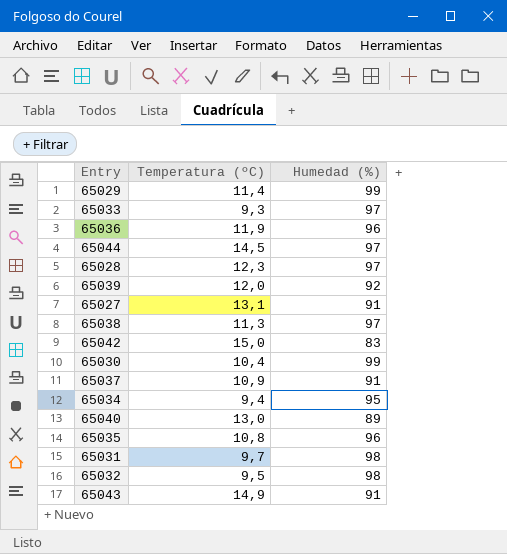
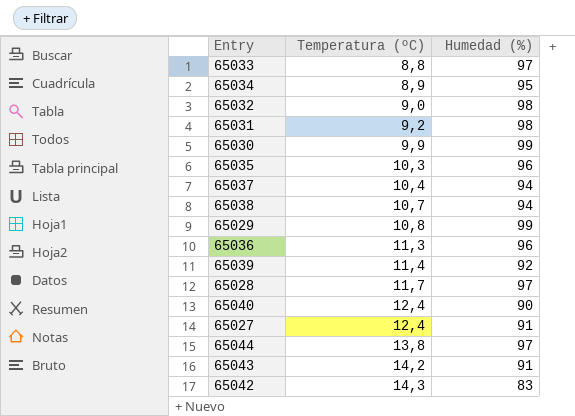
row order: none -> Temperatura (ºC) ascending
65033 | Temperatura (ºC): 9,3 -> 8,8
65034 | Temperatura (ºC): 9,4 -> 8,9
65032 | Temperatura (ºC): 9,5 -> 9,0
65031 | Temperatura (ºC): 9,7 -> 9,2
65030 | Temperatura (ºC): 10,4 -> 9,9
65035 | Temperatura (ºC): 10,8 -> 10,3
65037 | Temperatura (ºC): 10,9 -> 10,4
65037 | Humedad (%): 91 -> 94
65038 | Temperatura (ºC): 11,3 -> 10,7
65038 | Humedad (%): 97 -> 94
65029 | Temperatura (ºC): 11,4 -> 10,8
65036 | Temperatura (ºC): 11,9 -> 11,3
65039 | Temperatura (ºC): 12,0 -> 11,4
65028 | Temperatura (ºC): 12,3 -> 11,7
65040 | Temperatura (ºC): 13,0 -> 12,4
65040 | Humedad (%): 89 -> 90
65027 | Temperatura (ºC): 13,1 -> 12,4
65044 | Temperatura (ºC): 14,5 -> 13,8
65043 | Temperatura (ºC): 14,9 -> 14,2
65042 | Temperatura (ºC): 15,0 -> 14,3

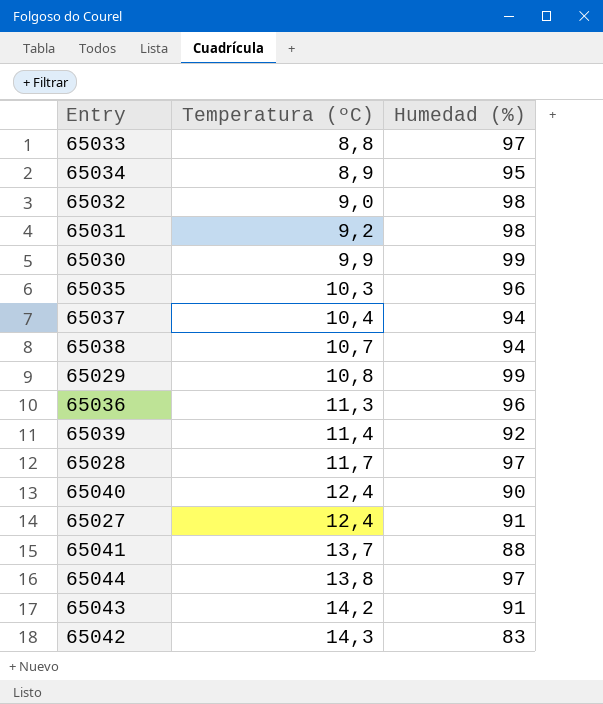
row 65041: none -> 13,7 | 88

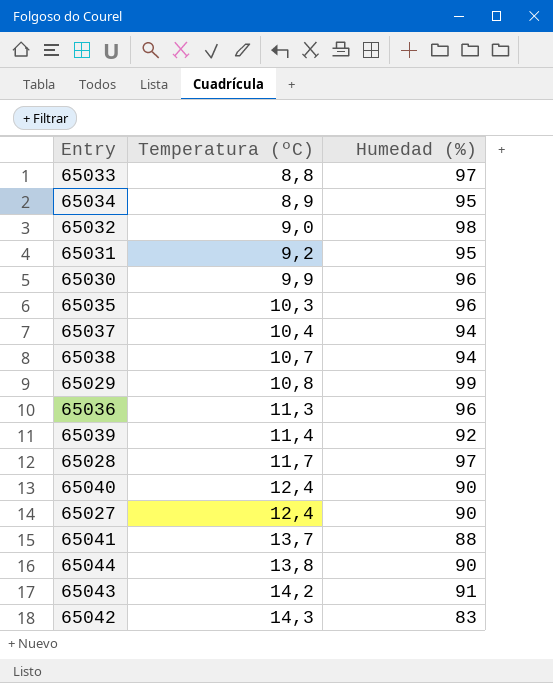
65031 | Humedad (%): 98 -> 95
65030 | Humedad (%): 99 -> 96
65027 | Humedad (%): 91 -> 90
65044 | Humedad (%): 97 -> 90

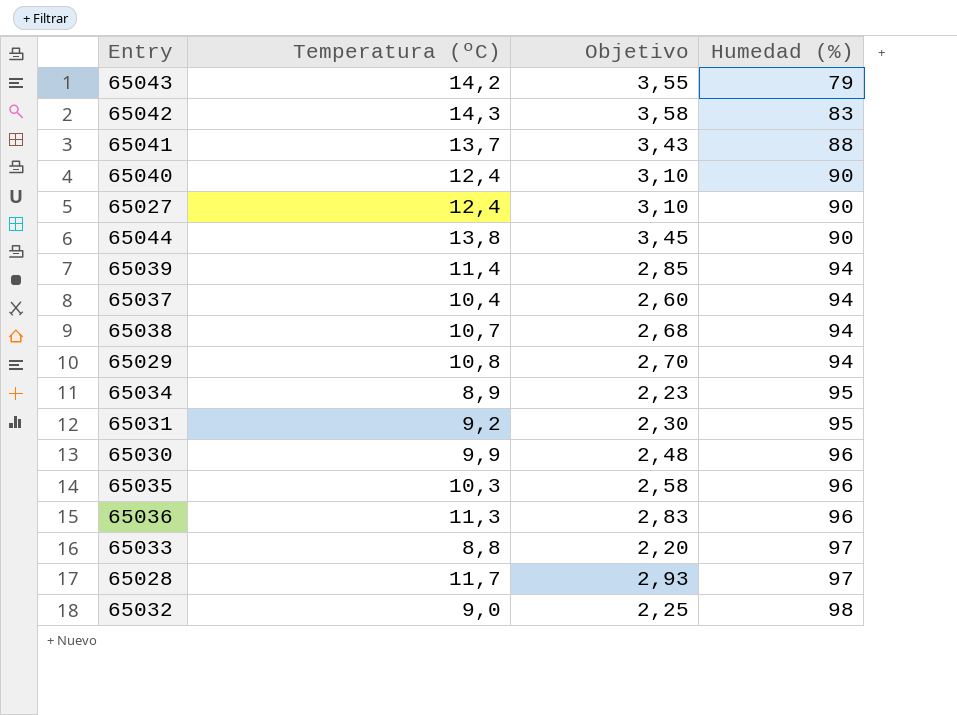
row order: Temperatura (ºC) ascending -> Humedad (%) ascending
column Objetivo | formula: none -> [Temperatura (ºC)] * 0,25
65043 | Humedad (%): 91 -> 79
65039 | Humedad (%): 92 -> 94
65029 | Humedad (%): 99 -> 94

